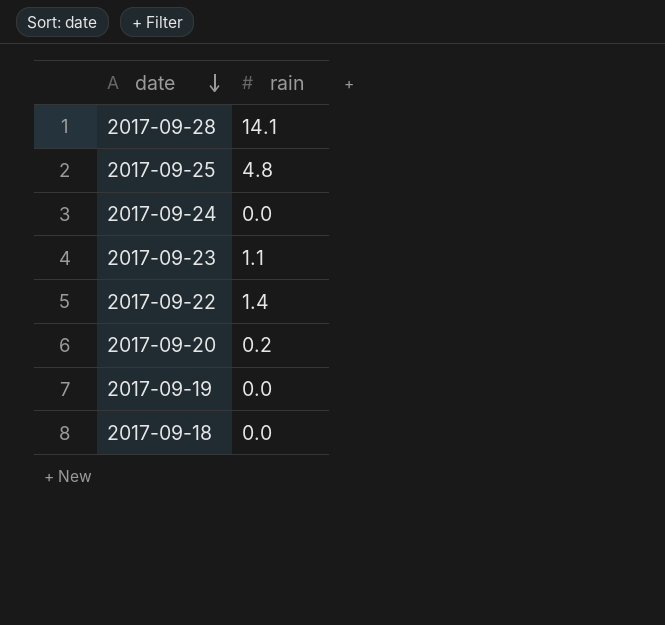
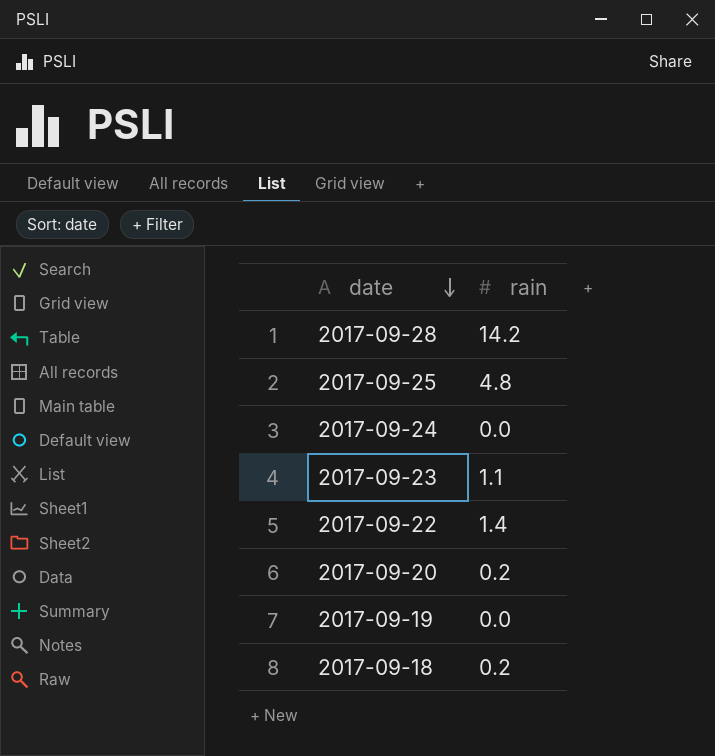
2017-09-28 | rain: 14.1 -> 14.2
2017-09-18 | rain: 0.0 -> 0.2

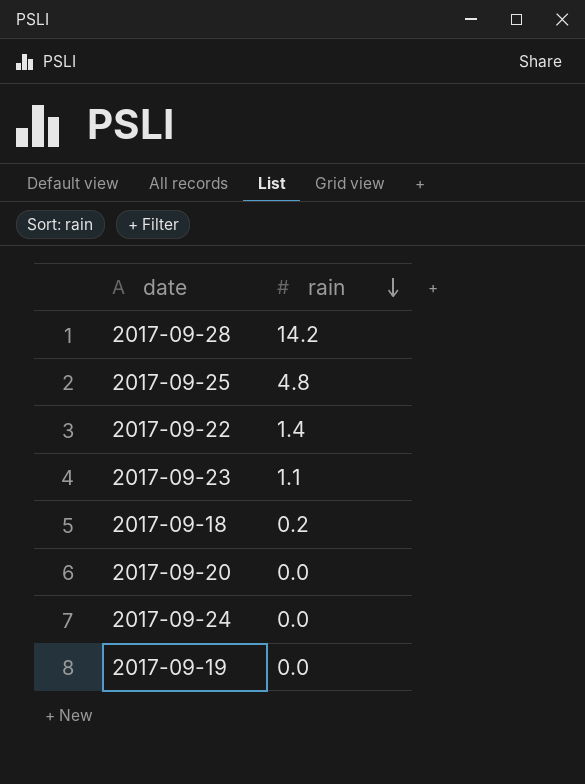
row order: date descending -> rain descending
2017-09-20 | rain: 0.2 -> 0.0

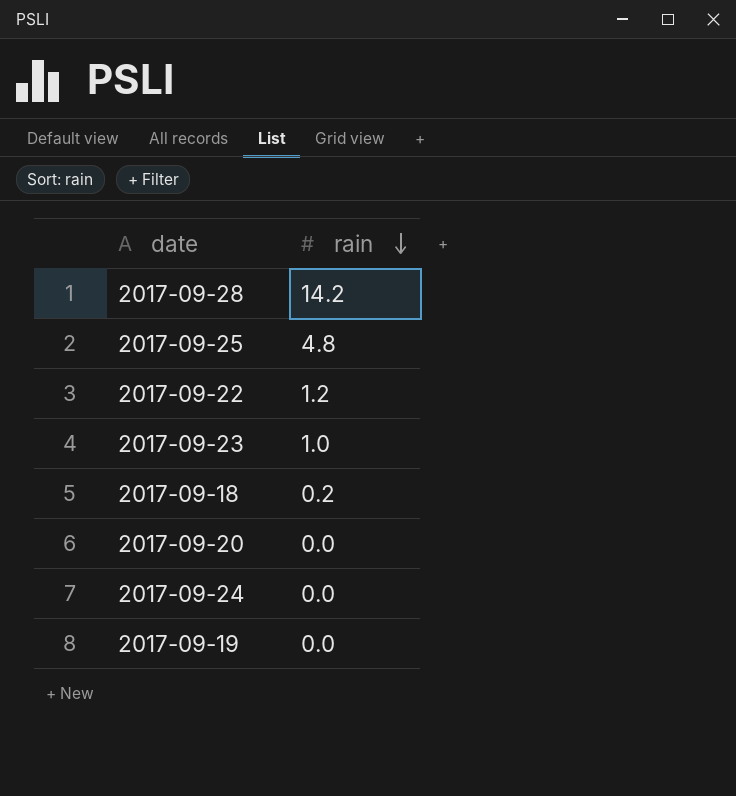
2017-09-22 | rain: 1.4 -> 1.2
2017-09-23 | rain: 1.1 -> 1.0

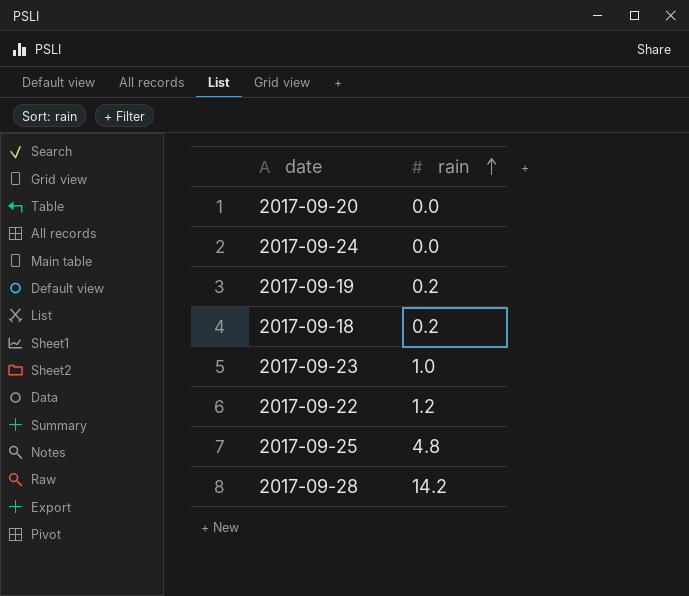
row order: rain descending -> rain ascending
2017-09-19 | rain: 0.0 -> 0.2

